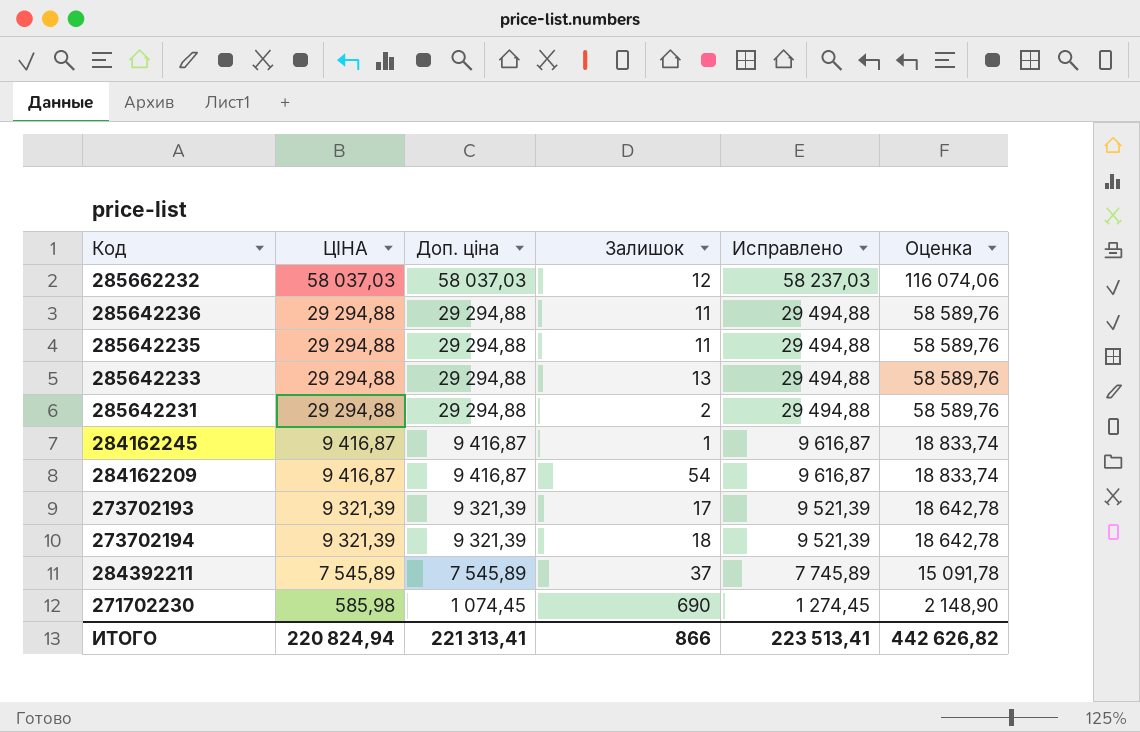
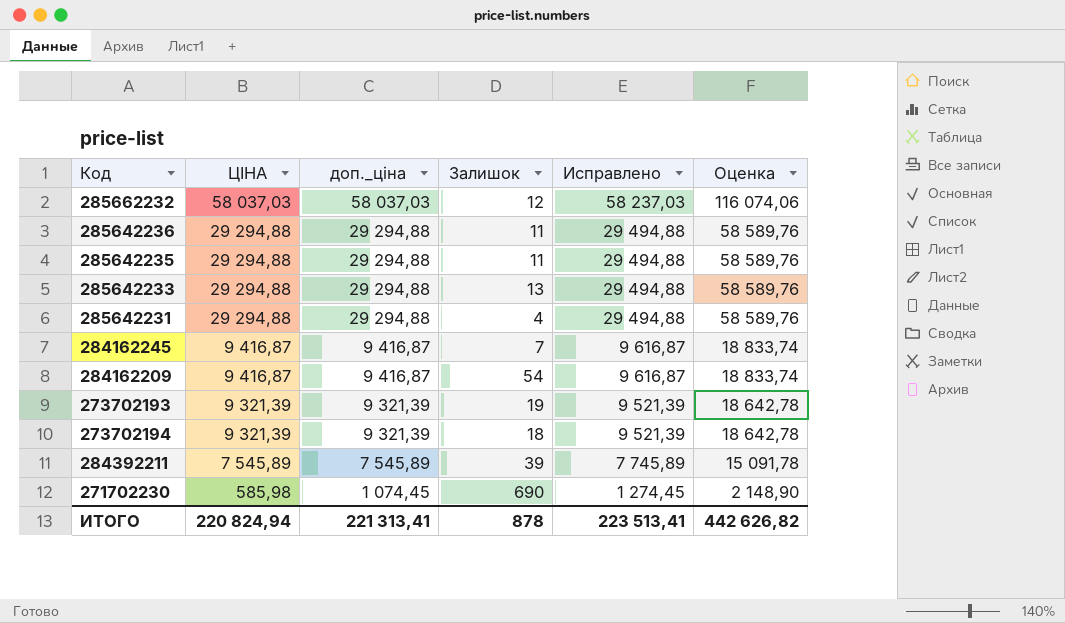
column name: Доп. ціна -> доп._ціна
285642231 | Залишок: 2 -> 4
284162245 | Залишок: 1 -> 7
273702193 | Залишок: 17 -> 19
284392211 | Залишок: 37 -> 39
ИТОГО | Залишок: 866 -> 878

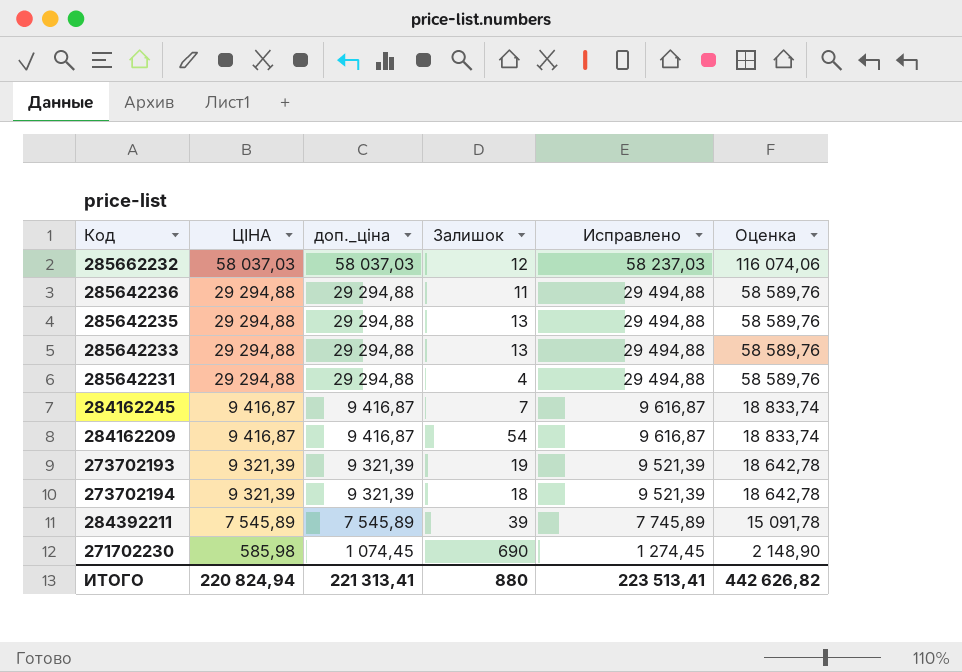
285642235 | Залишок: 11 -> 13
ИТОГО | Залишок: 878 -> 880

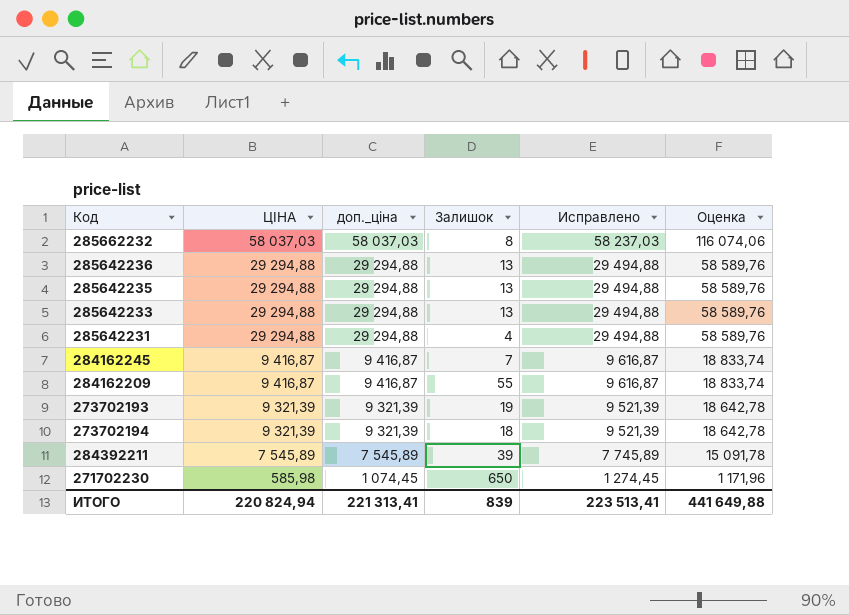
column Оценка | formula: [доп._ціна] * 2 -> [ЦІНА] * 2
285662232 | Залишок: 12 -> 8
285642236 | Залишок: 11 -> 13
284162209 | Залишок: 54 -> 55
271702230 | Залишок: 690 -> 650
ИТОГО | Залишок: 880 -> 839
ИТОГО | Оценка: 442 626,82 -> 441 649,88

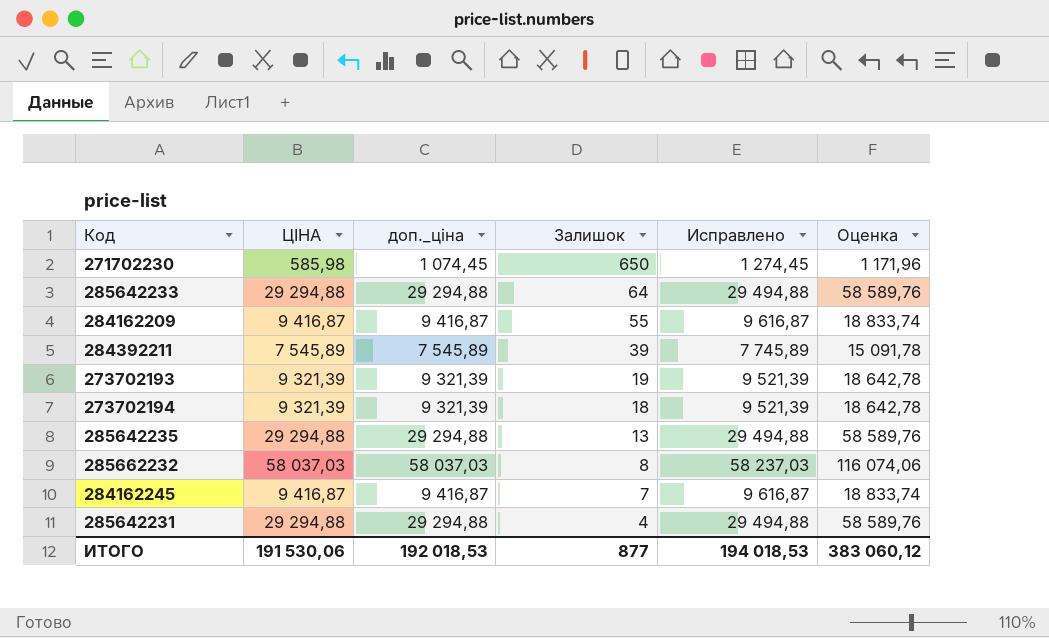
row order: ЦІНА descending -> Залишок descending
row 285642236: 29 294,88 | 29 294,88 | 13 | 29 494,88 | 58 589,76 -> none
285642233 | Залишок: 13 -> 64
ИТОГО | ЦІНА: 220 824,94 -> 191 530,06
ИТОГО | доп._ціна: 221 313,41 -> 192 018,53
ИТОГО | Залишок: 839 -> 877
ИТОГО | Исправлено: 223 513,41 -> 194 018,53
ИТОГО | Оценка: 441 649,88 -> 383 060,12

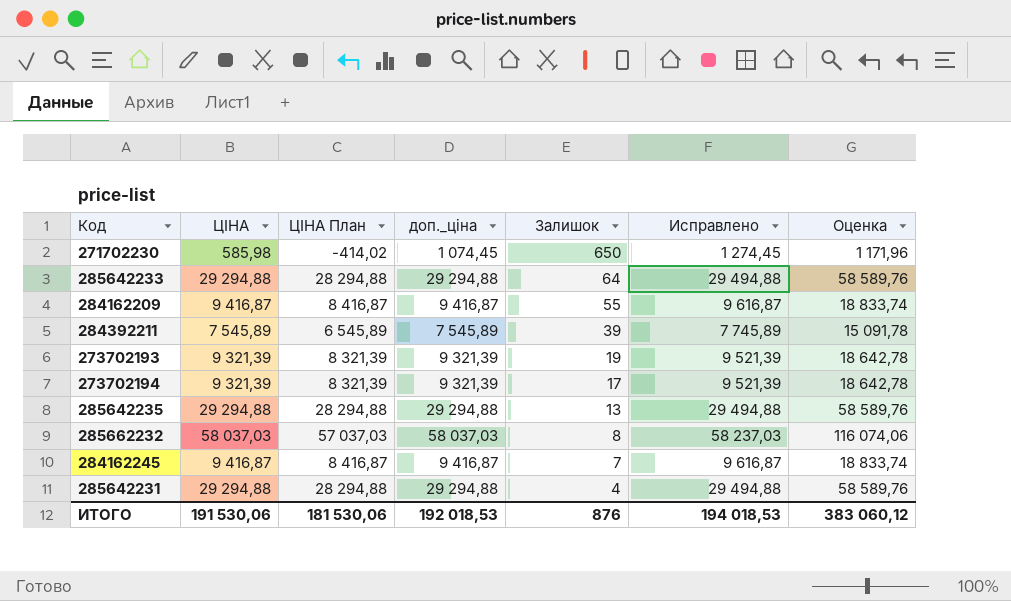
column ЦІНА План | formula: none -> [ЦІНА] - 1000
273702194 | Залишок: 18 -> 17
ИТОГО | Залишок: 877 -> 876

